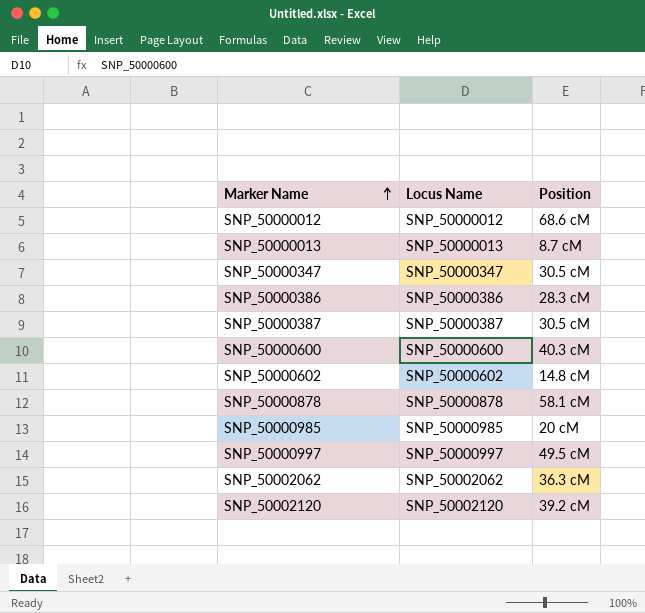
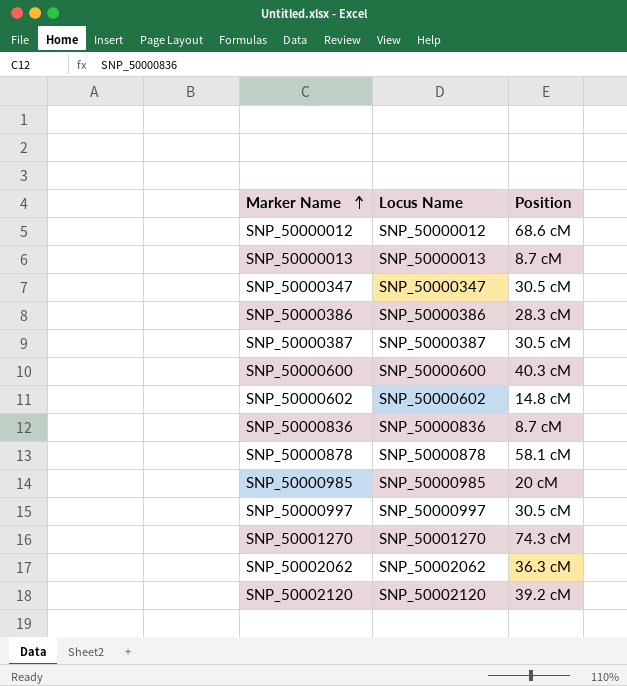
row SNP_50000836: none -> SNP_50000836 | 8.7 cM
SNP_50000997 | Position: 49.5 cM -> 30.5 cM
row SNP_50001270: none -> SNP_50001270 | 74.3 cM

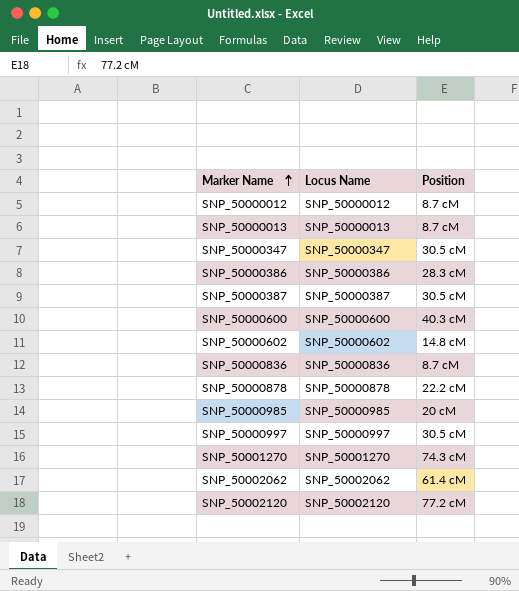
SNP_50000012 | Position: 68.6 cM -> 8.7 cM
SNP_50000878 | Position: 58.1 cM -> 22.2 cM
SNP_50002062 | Position: 36.3 cM -> 61.4 cM
SNP_50002120 | Position: 39.2 cM -> 77.2 cM

